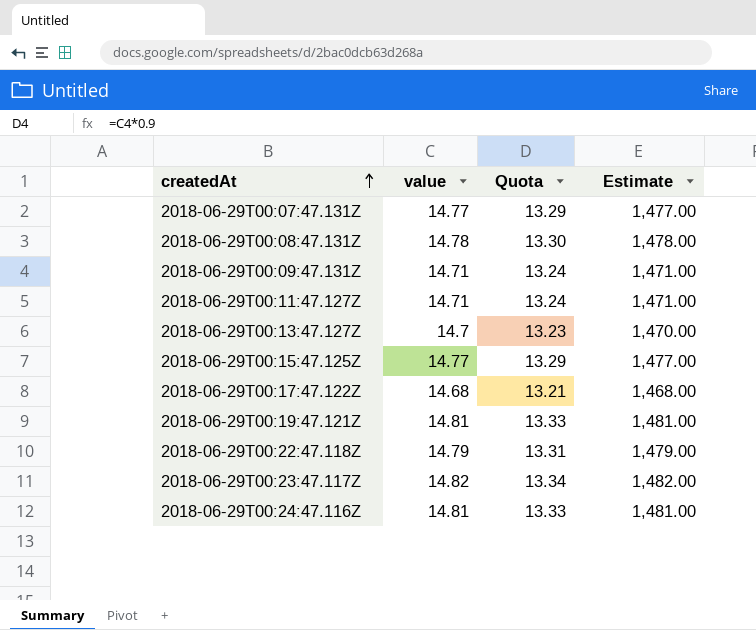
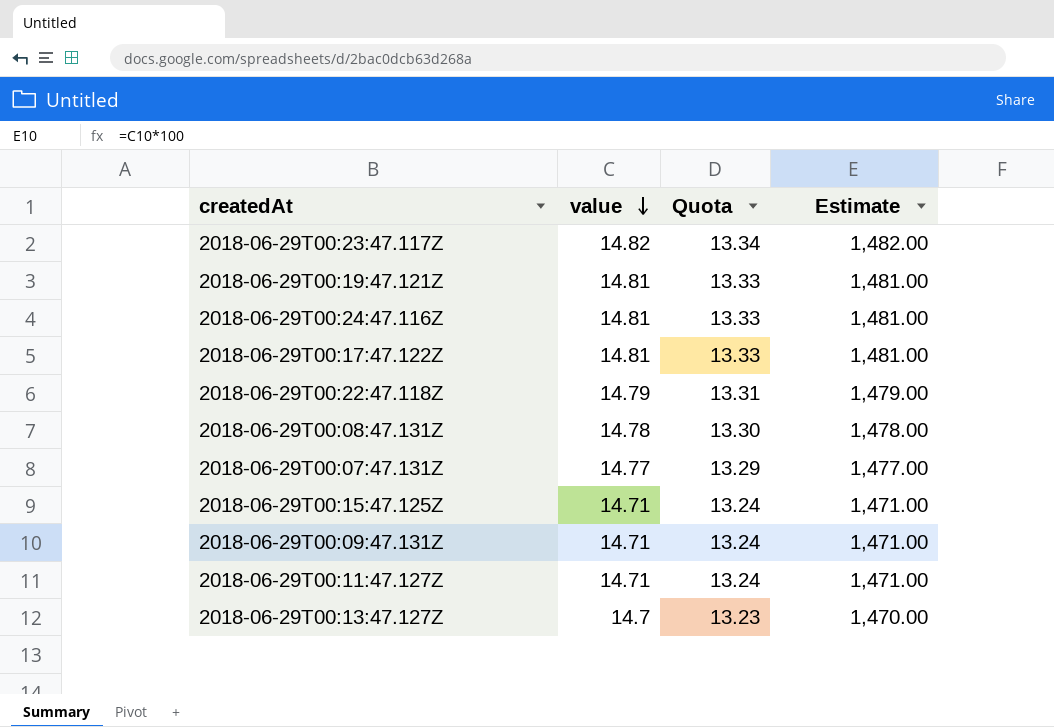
row order: createdAt ascending -> value descending
2018-06-29T00:17:47.122Z | value: 14.68 -> 14.81
2018-06-29T00:17:47.122Z | Quota: 13.21 -> 13.33
2018-06-29T00:17:47.122Z | Estimate: 1,468.00 -> 1,481.00
2018-06-29T00:15:47.125Z | value: 14.77 -> 14.71
2018-06-29T00:15:47.125Z | Quota: 13.29 -> 13.24
2018-06-29T00:15:47.125Z | Estimate: 1,477.00 -> 1,471.00

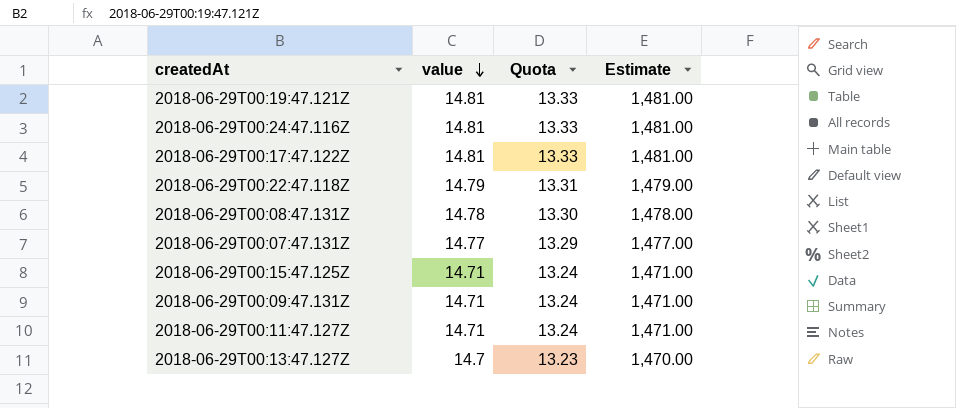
row 2018-06-29T00:23:47.117Z: 14.82 | 13.34 | 1,482.00 -> none

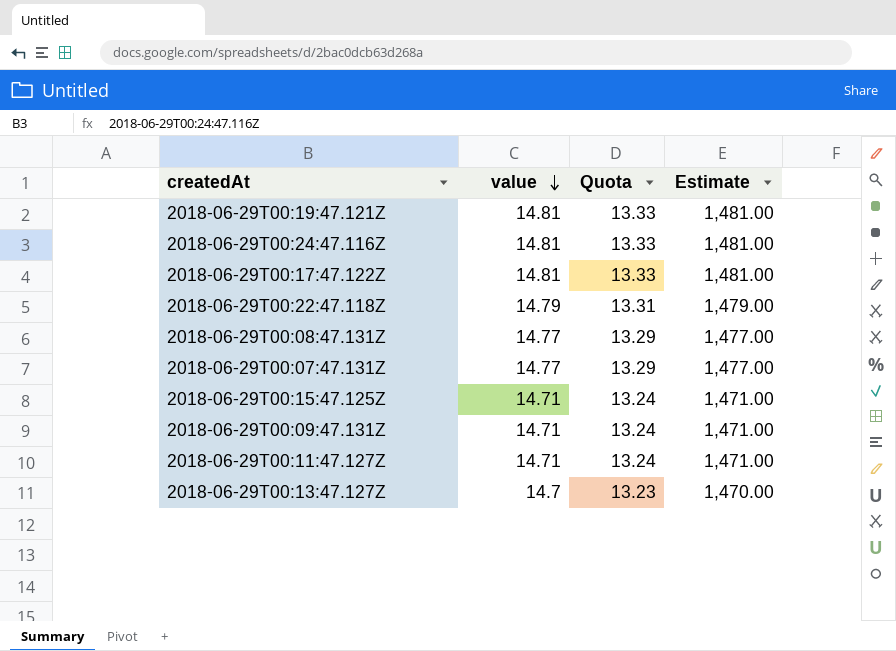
2018-06-29T00:08:47.131Z | value: 14.78 -> 14.77
2018-06-29T00:08:47.131Z | Quota: 13.30 -> 13.29
2018-06-29T00:08:47.131Z | Estimate: 1,478.00 -> 1,477.00

